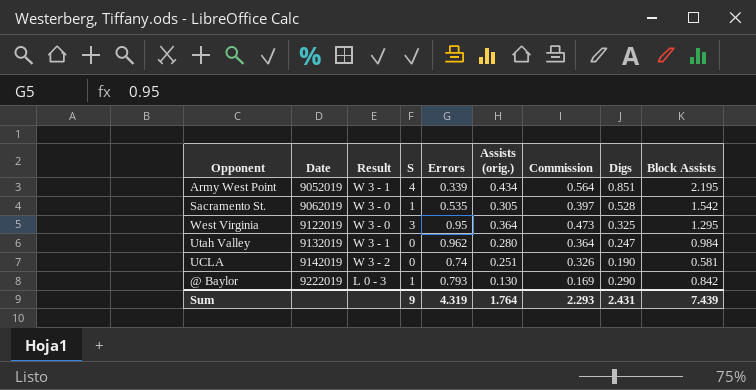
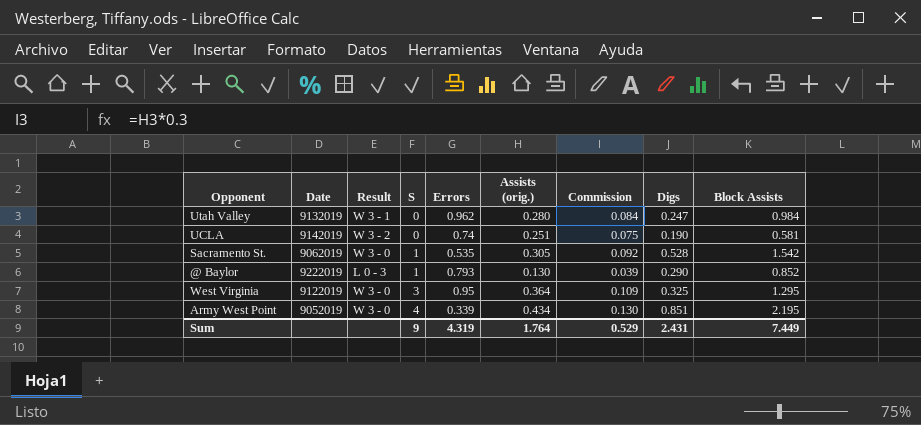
row order: Date ascending -> S ascending
column Commission | formula: [Assists (orig.)] * 1.3 -> [Assists (orig.)] * 0.3
@ Baylor | Block Assists: 0.842 -> 0.852
Army West Point | Result: W 3 - 1 -> W 3 - 0
Sum | Commission: 2.293 -> 0.529
Sum | Block Assists: 7.439 -> 7.449

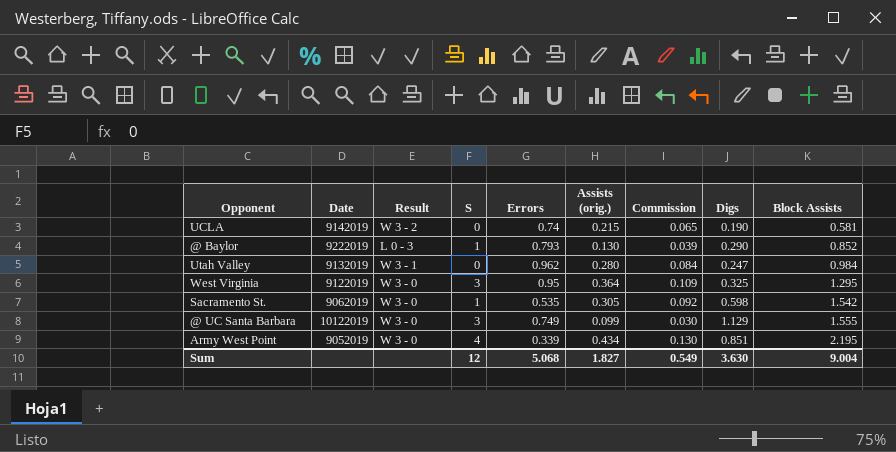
row order: S ascending -> Block Assists ascending
UCLA | Assists (orig.): 0.251 -> 0.215
UCLA | Commission: 0.075 -> 0.065
Sacramento St. | Digs: 0.528 -> 0.598
row @ UC Santa Barbara: none -> 10122019 | W 3 - 0 | 3 | 0.749 | 0.099 | 0.030 | 1.129 | 1.555
Sum | S: 9 -> 12
Sum | Errors: 4.319 -> 5.068
Sum | Assists (orig.): 1.764 -> 1.827
Sum | Commission: 0.529 -> 0.549
Sum | Digs: 2.431 -> 3.630
Sum | Block Assists: 7.449 -> 9.004

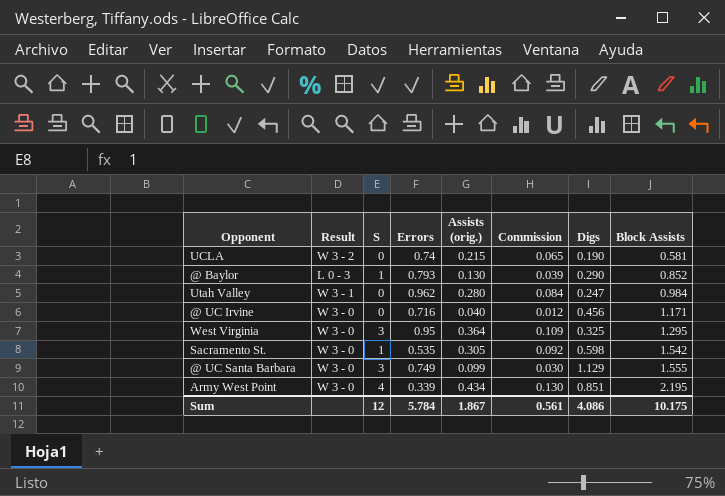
column Date | position: 2 -> none
row @ UC Irvine: none -> W 3 - 0 | 0 | 0.716 | 0.040 | 0.012 | 0.456 | 1.171
Sum | Errors: 5.068 -> 5.784
Sum | Assists (orig.): 1.827 -> 1.867
Sum | Commission: 0.549 -> 0.561
Sum | Digs: 3.630 -> 4.086
Sum | Block Assists: 9.004 -> 10.175

